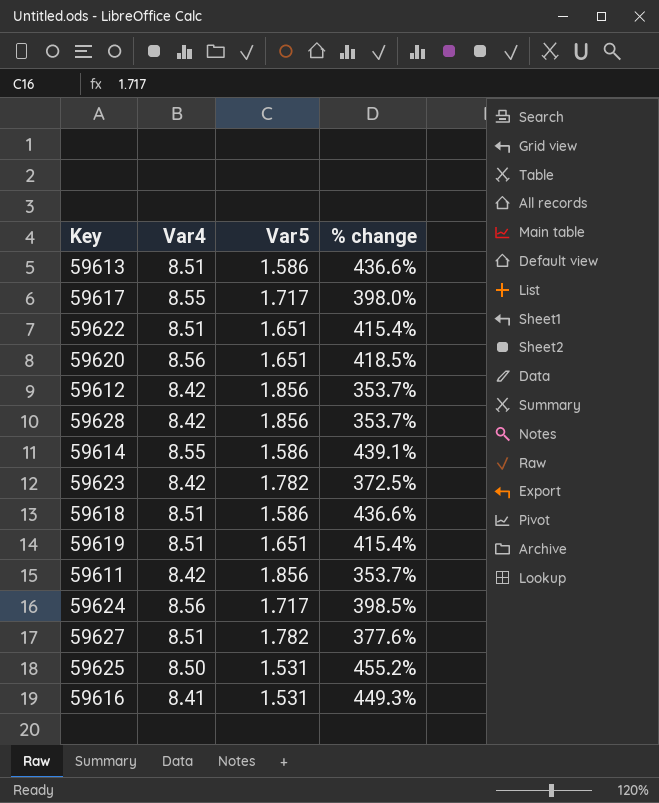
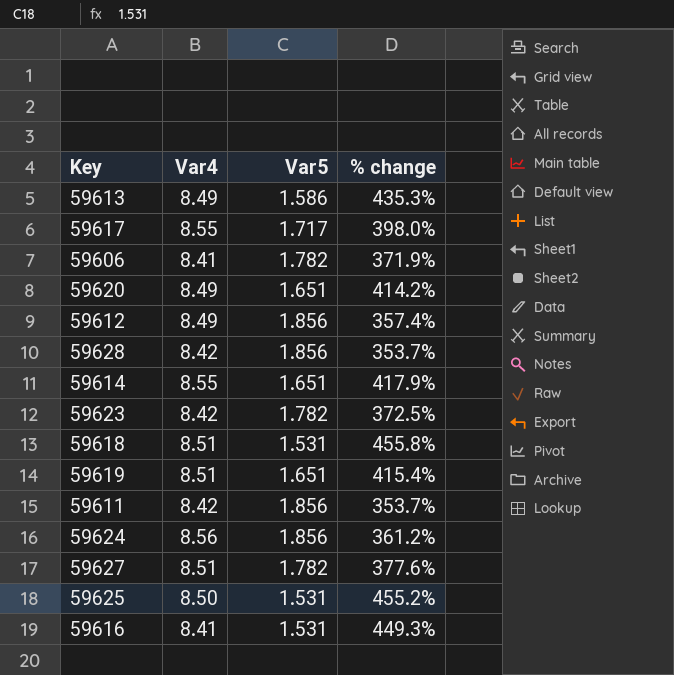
row 59622: 8.51 | 1.651 | 415.4% -> none
59613 | Var4: 8.51 -> 8.49
59613 | % change: 436.6% -> 435.3%
row 59606: none -> 8.41 | 1.782 | 371.9%
59620 | Var4: 8.56 -> 8.49
59620 | % change: 418.5% -> 414.2%
59612 | Var4: 8.42 -> 8.49
59612 | % change: 353.7% -> 357.4%
59614 | Var5: 1.586 -> 1.651
59614 | % change: 439.1% -> 417.9%
59618 | Var5: 1.586 -> 1.531
59618 | % change: 436.6% -> 455.8%
59624 | Var5: 1.717 -> 1.856
59624 | % change: 398.5% -> 361.2%

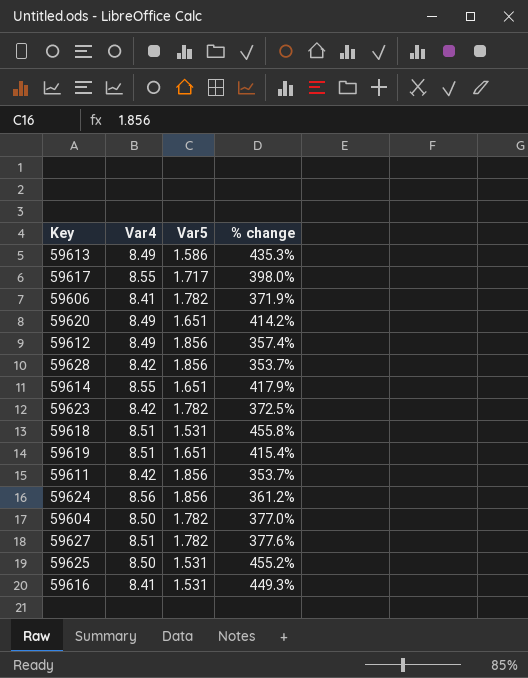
row 59604: none -> 8.50 | 1.782 | 377.0%

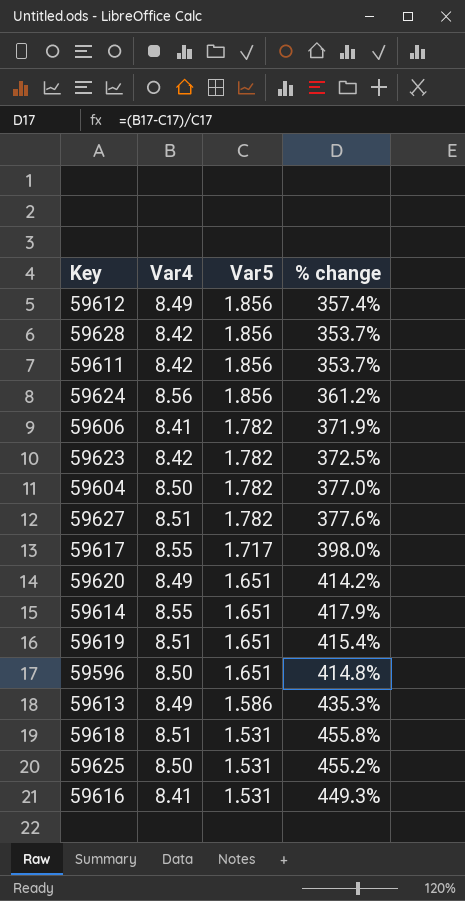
row order: none -> Var5 descending
row 59596: none -> 8.50 | 1.651 | 414.8%

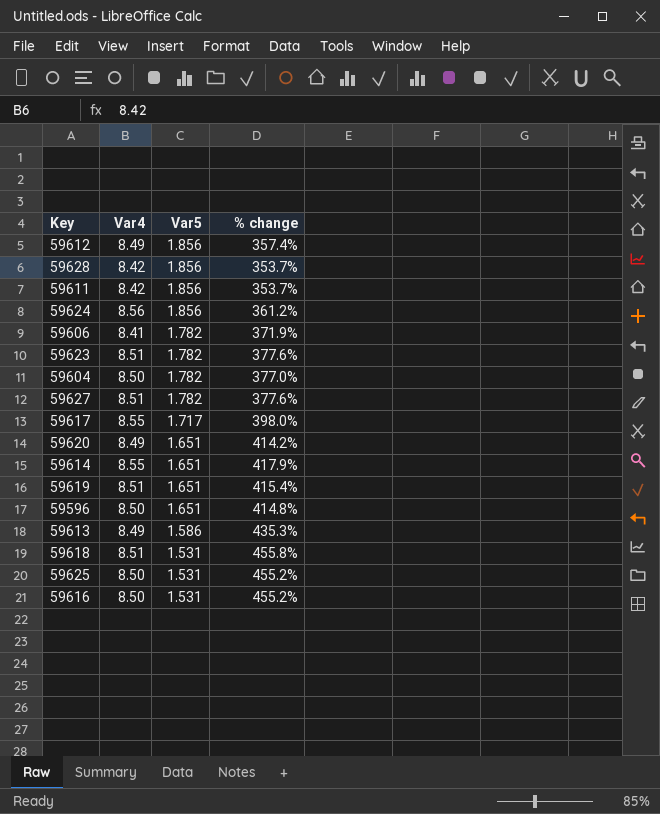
59623 | Var4: 8.42 -> 8.51
59623 | % change: 372.5% -> 377.6%
59616 | Var4: 8.41 -> 8.50
59616 | % change: 449.3% -> 455.2%

